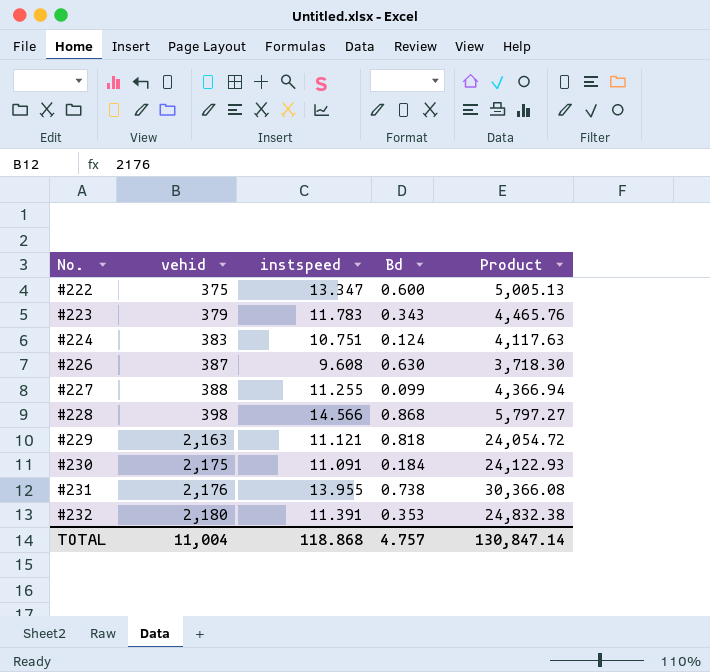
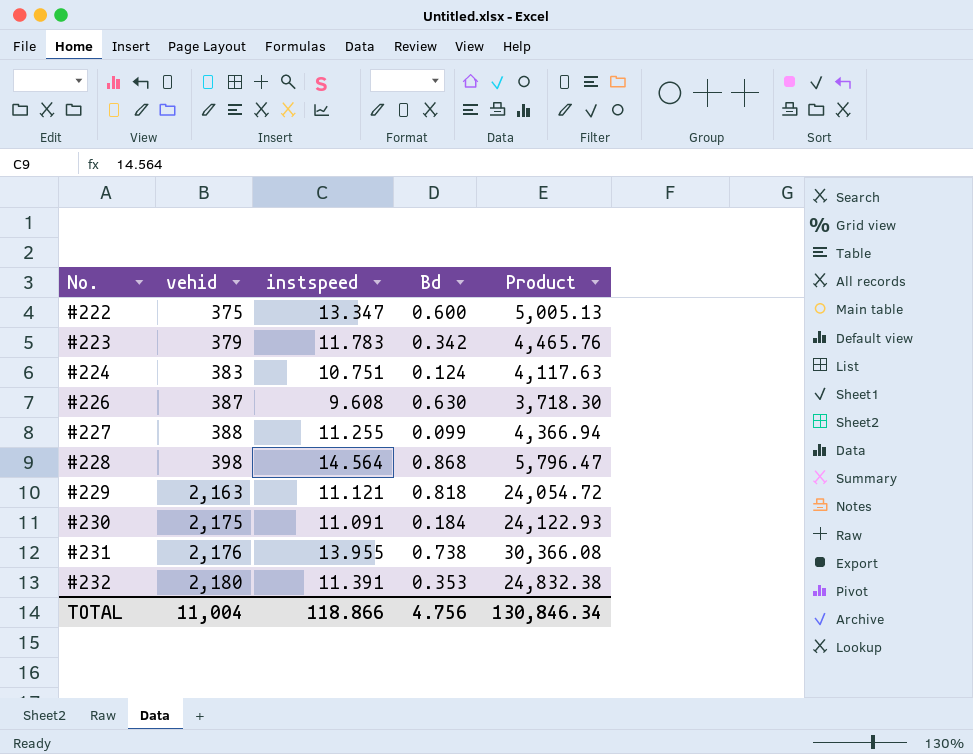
#223 | Bd: 0.343 -> 0.342
#228 | instspeed: 14.566 -> 14.564
#228 | Product: 5,797.27 -> 5,796.47
TOTAL | instspeed: 118.868 -> 118.866
TOTAL | Bd: 4.757 -> 4.756
TOTAL | Product: 130,847.14 -> 130,846.34

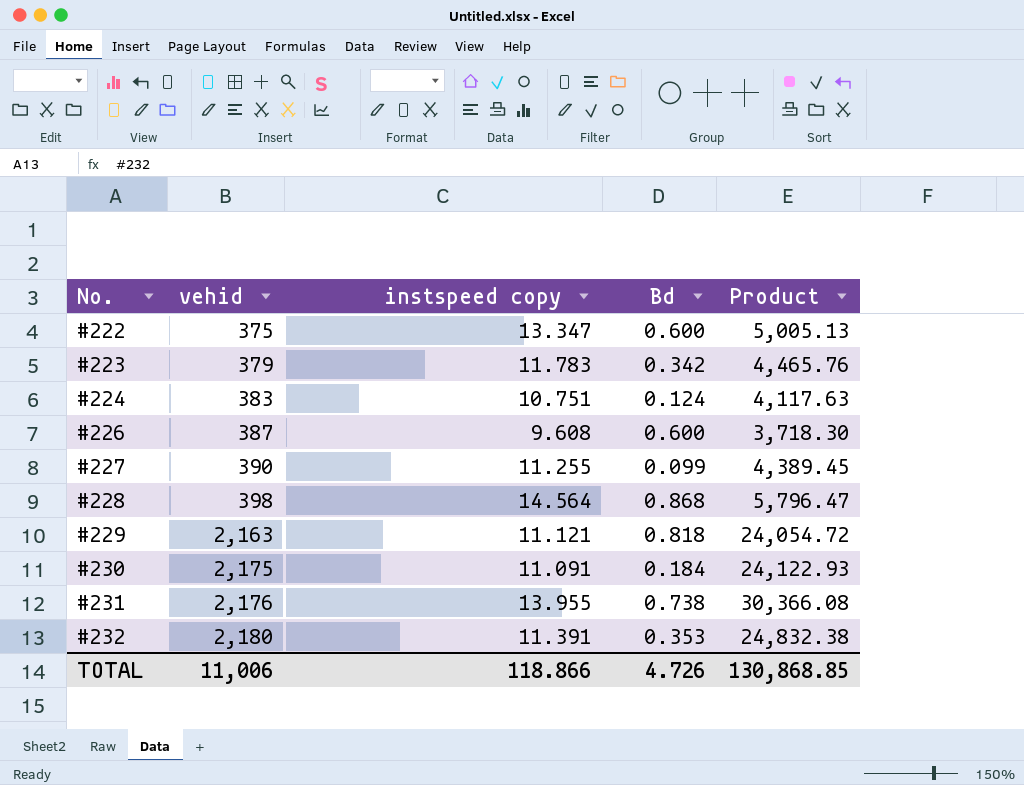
column name: instspeed -> instspeed copy
#226 | Bd: 0.630 -> 0.600
#227 | vehid: 388 -> 390
#227 | Product: 4,366.94 -> 4,389.45
TOTAL | vehid: 11,004 -> 11,006
TOTAL | Bd: 4.756 -> 4.726
TOTAL | Product: 130,846.34 -> 130,868.85

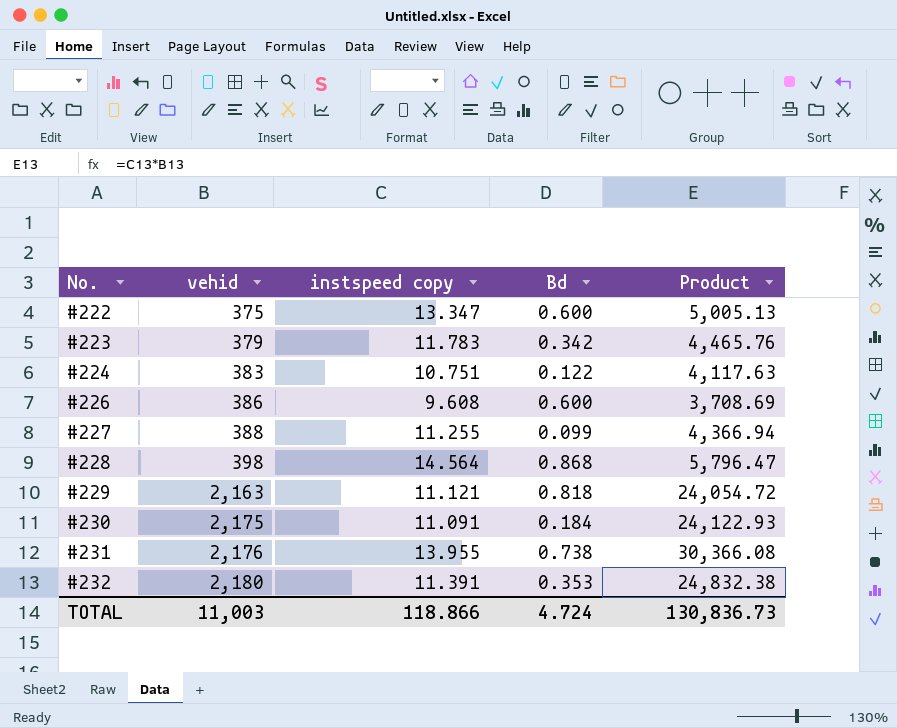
#224 | Bd: 0.124 -> 0.122
#226 | vehid: 387 -> 386
#226 | Product: 3,718.30 -> 3,708.69
#227 | vehid: 390 -> 388
#227 | Product: 4,389.45 -> 4,366.94
TOTAL | vehid: 11,006 -> 11,003
TOTAL | Bd: 4.726 -> 4.724
TOTAL | Product: 130,868.85 -> 130,836.73

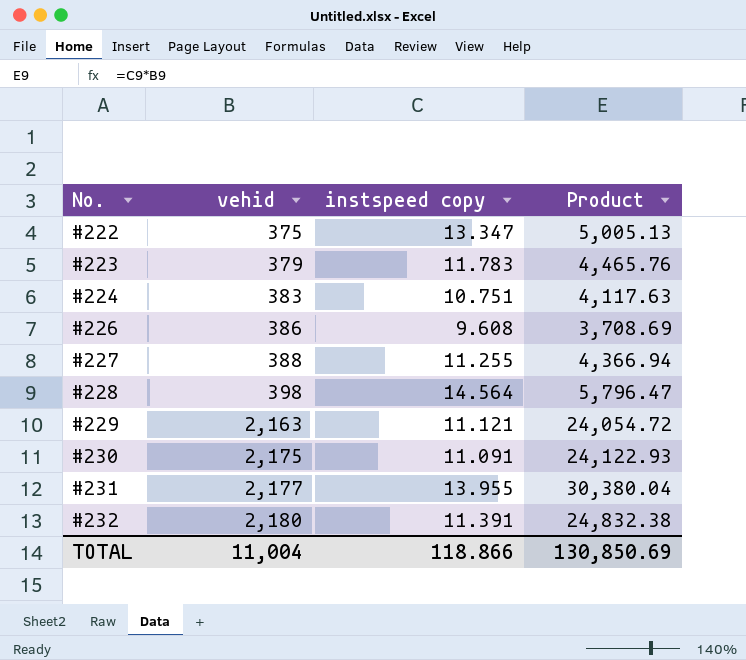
column Bd | position: 4 -> none
#231 | vehid: 2,176 -> 2,177
#231 | Product: 30,366.08 -> 30,380.04
TOTAL | vehid: 11,003 -> 11,004
TOTAL | Product: 130,836.73 -> 130,850.69

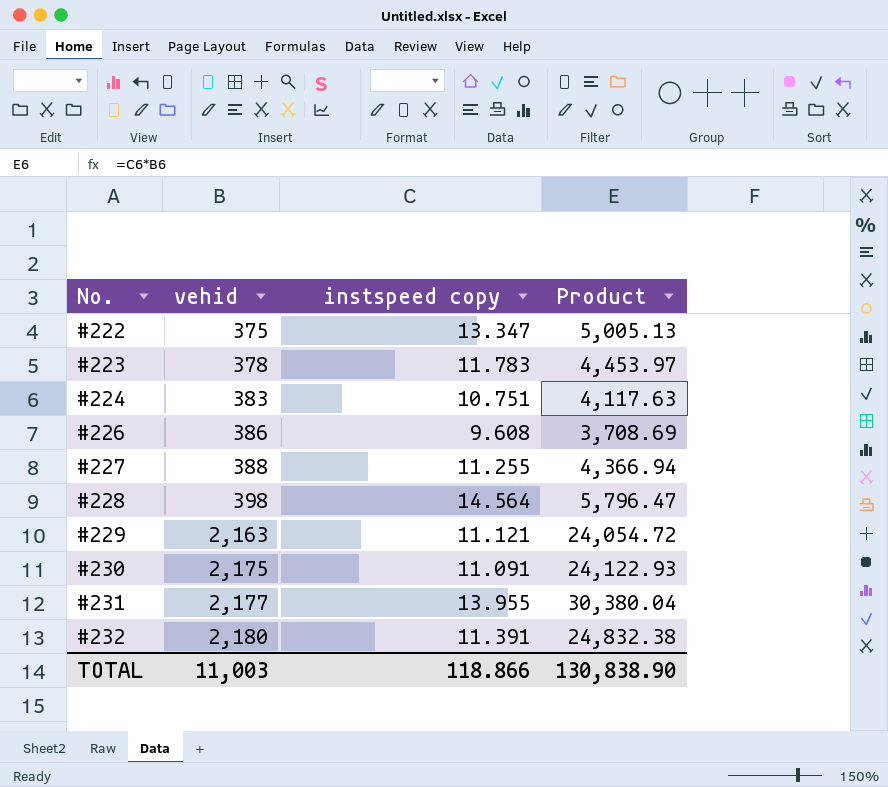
#223 | vehid: 379 -> 378
#223 | Product: 4,465.76 -> 4,453.97
TOTAL | vehid: 11,004 -> 11,003
TOTAL | Product: 130,850.69 -> 130,838.90

